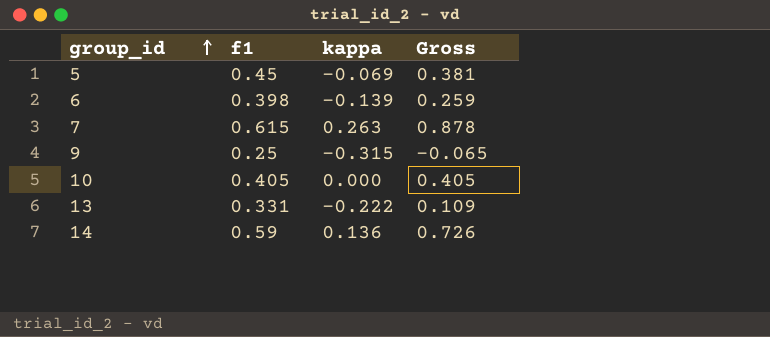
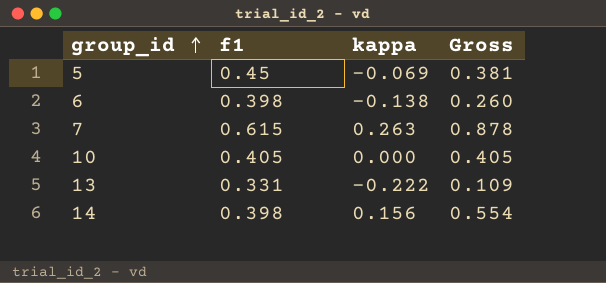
row 9: 0.25 | -0.315 | -0.065 -> none
6 | kappa: -0.139 -> -0.138
6 | Gross: 0.259 -> 0.260
14 | f1: 0.59 -> 0.398
14 | kappa: 0.136 -> 0.156
14 | Gross: 0.726 -> 0.554

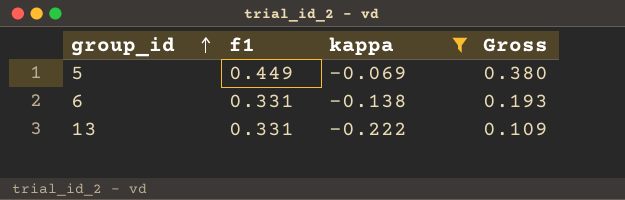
filter: none -> kappa <= -0.069
5 | f1: 0.45 -> 0.449
5 | Gross: 0.381 -> 0.380
6 | f1: 0.398 -> 0.331
6 | Gross: 0.260 -> 0.193

